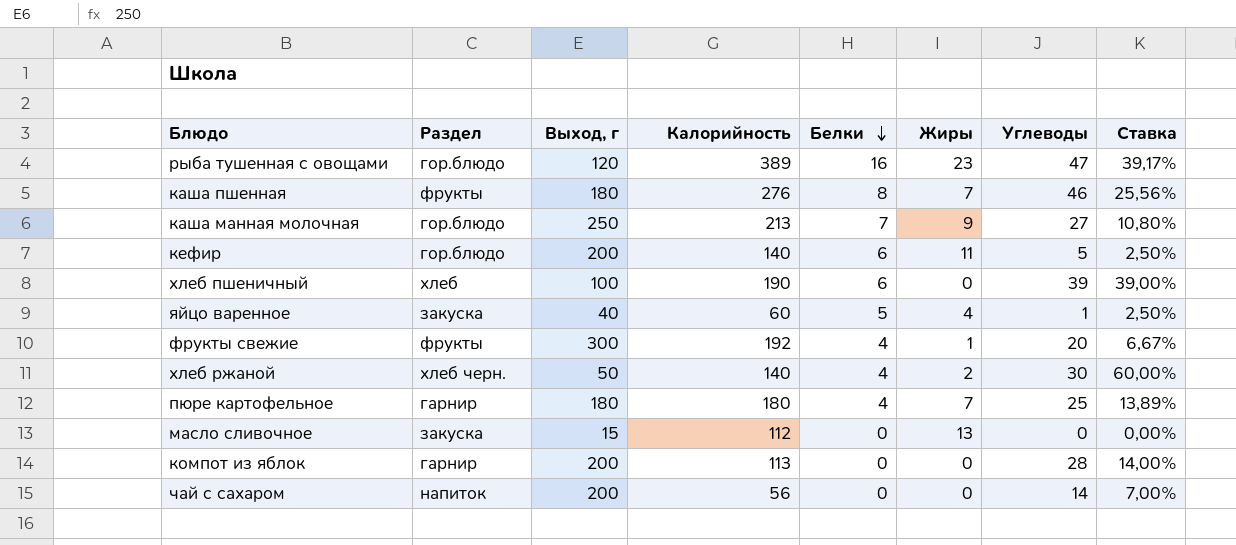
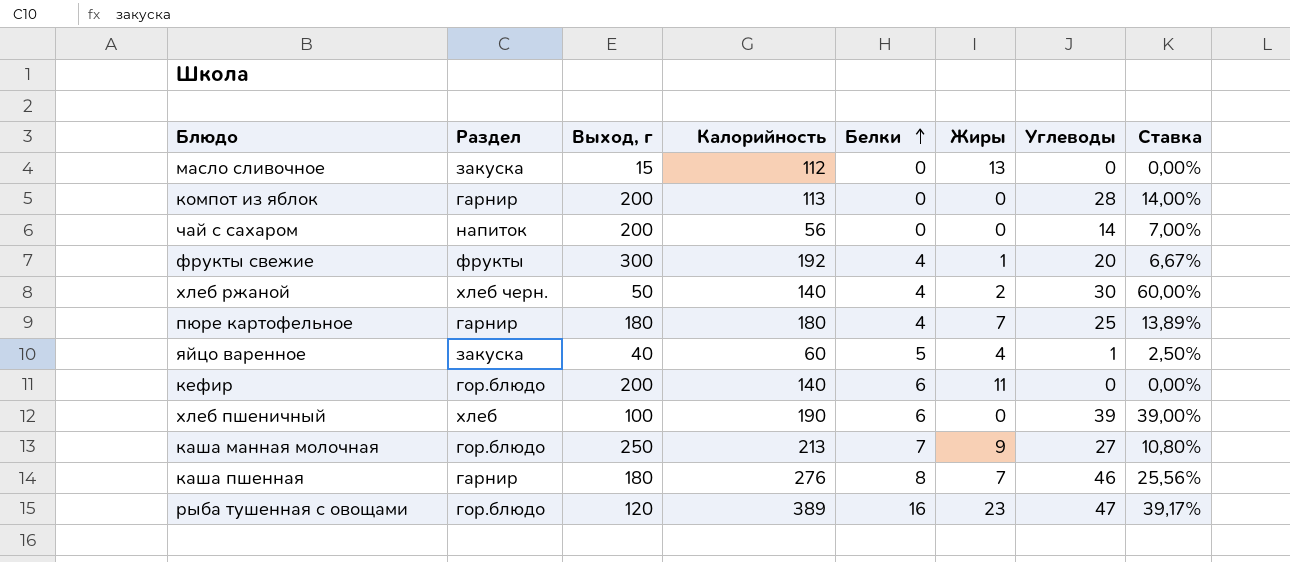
row order: Белки descending -> Белки ascending
кефир | Углеводы: 5 -> 0
кефир | Ставка: 2,50% -> 0,00%
каша пшенная | Раздел: фрукты -> гарнир

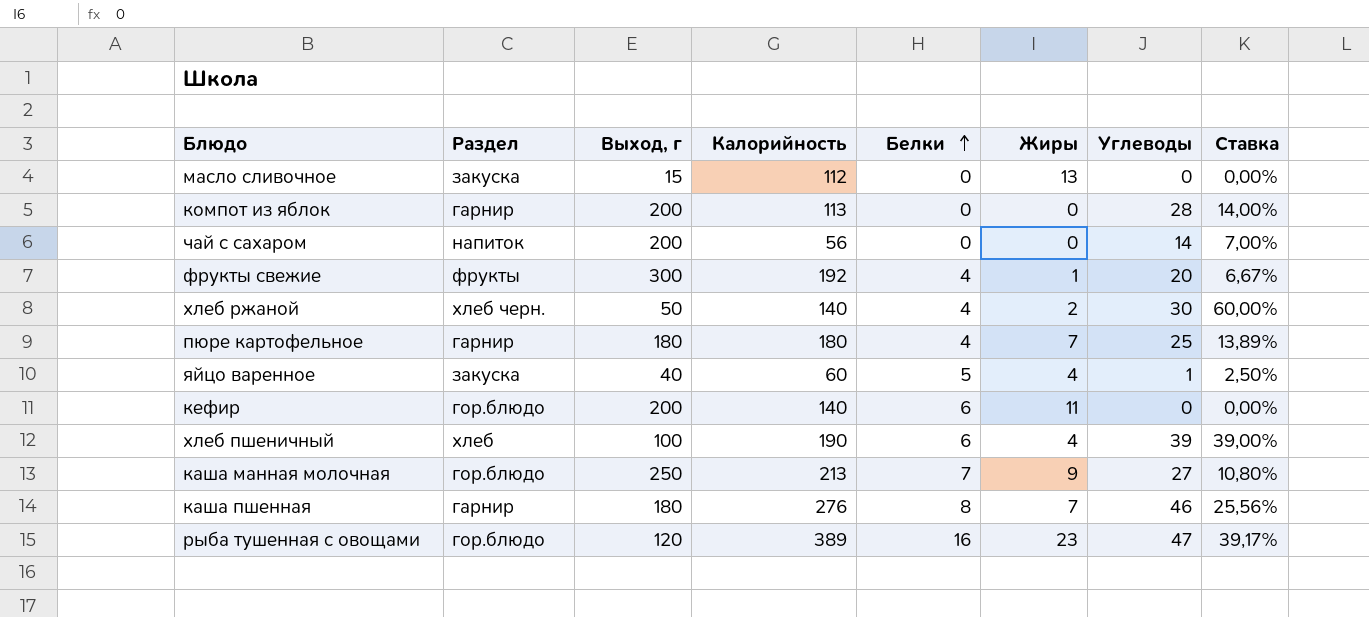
хлеб пшеничный | Жиры: 0 -> 4

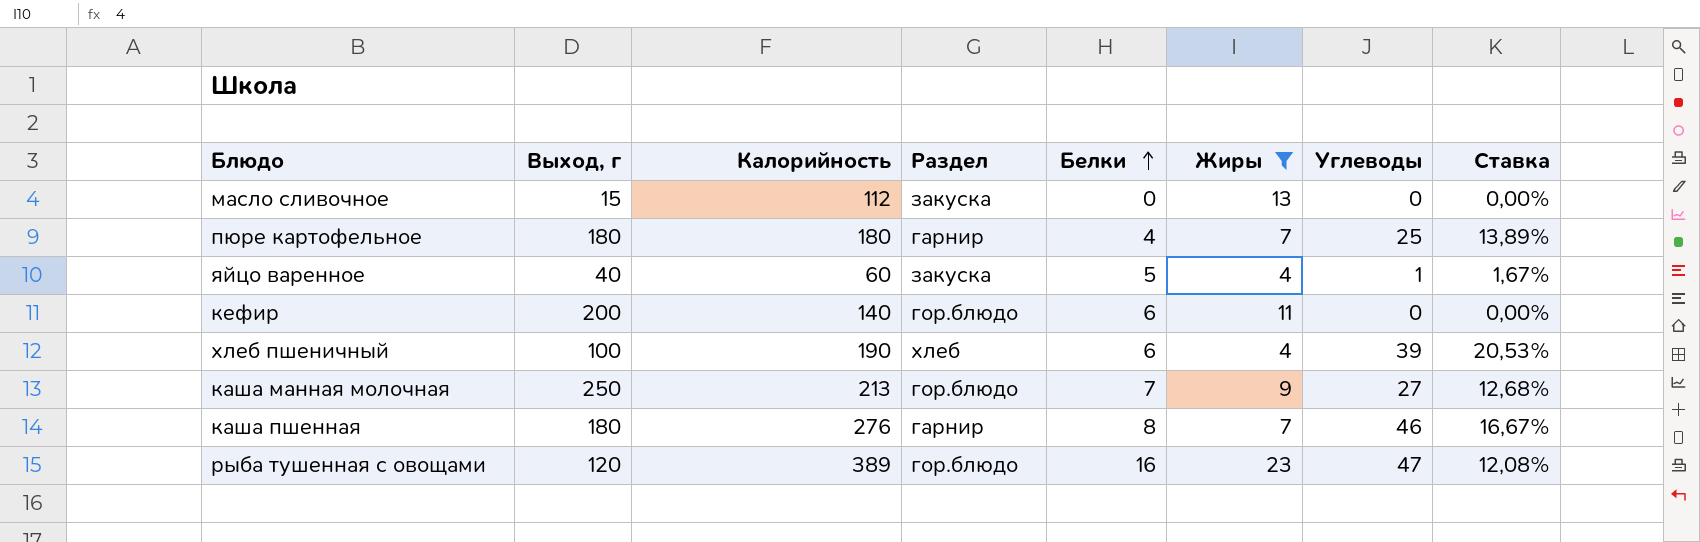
filter: none -> Жиры >= 4
column Раздел | position: 2 -> 4
column Ставка | formula: [Углеводы] / [Выход, г] -> [Углеводы] / [Калорийность]

